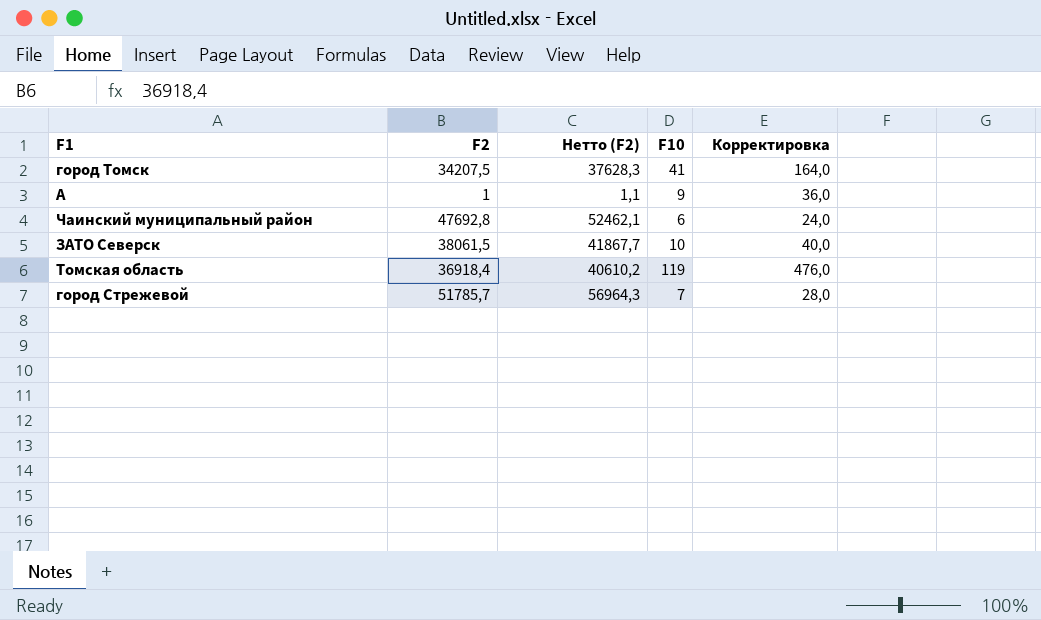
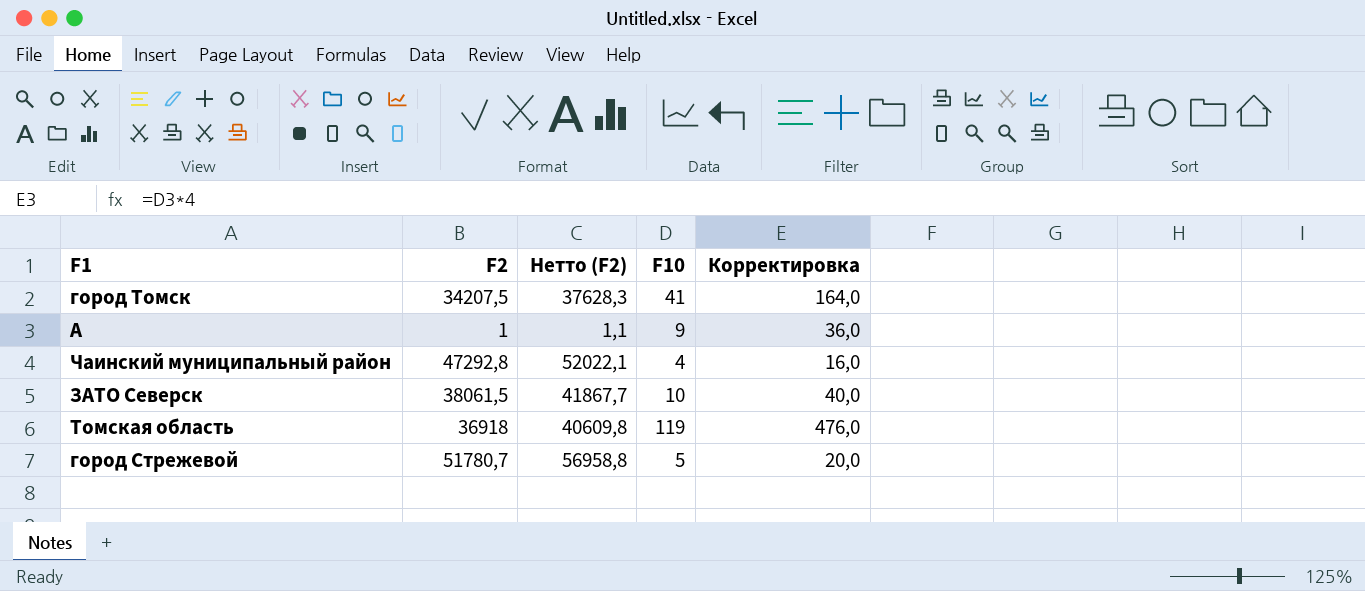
Чаинский муниципальный район | F2: 47692,8 -> 47292,8
Чаинский муниципальный район | Нетто (F2): 52462,1 -> 52022,1
Чаинский муниципальный район | F10: 6 -> 4
Чаинский муниципальный район | Корректировка: 24,0 -> 16,0
Томская область | F2: 36918,4 -> 36918
Томская область | Нетто (F2): 40610,2 -> 40609,8
город Стрежевой | F2: 51785,7 -> 51780,7
город Стрежевой | Нетто (F2): 56964,3 -> 56958,8
город Стрежевой | F10: 7 -> 5
город Стрежевой | Корректировка: 28,0 -> 20,0

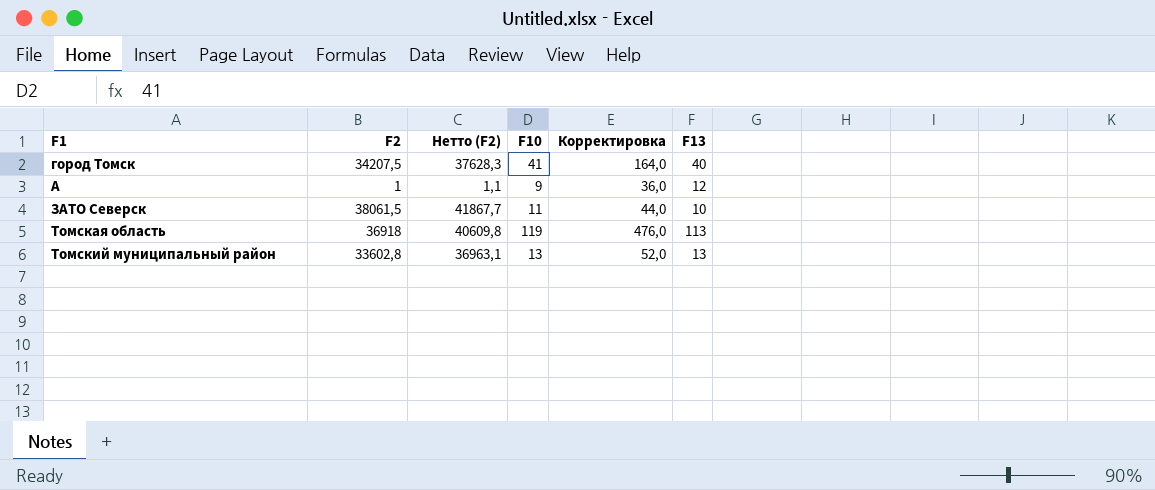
column F13 | position: none -> 6
row Чаинский муниципальный район: 47292,8 | 52022,1 | 4 | 16,0 -> none
row город Стрежевой: 51780,7 | 56958,8 | 5 | 20,0 -> none
ЗАТО Северск | F10: 10 -> 11
ЗАТО Северск | Корректировка: 40,0 -> 44,0
row Томский муниципальный район: none -> 33602,8 | 36963,1 | 13 | 52,0 | 13

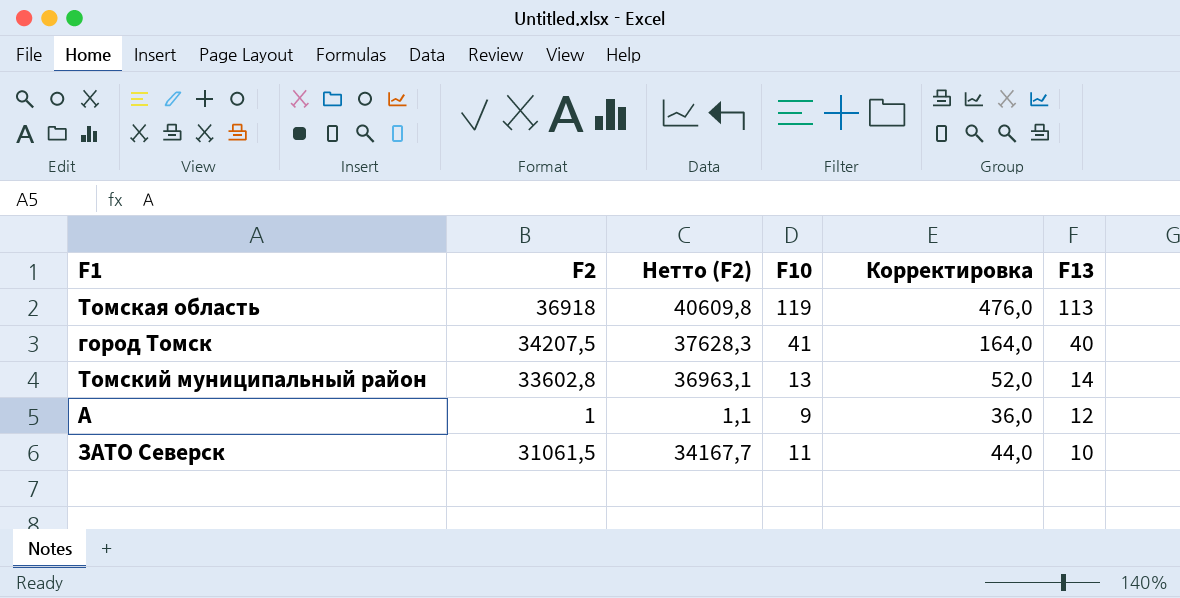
row order: none -> F13 descending
Томский муниципальный район | F13: 13 -> 14
ЗАТО Северск | F2: 38061,5 -> 31061,5
ЗАТО Северск | Нетто (F2): 41867,7 -> 34167,7

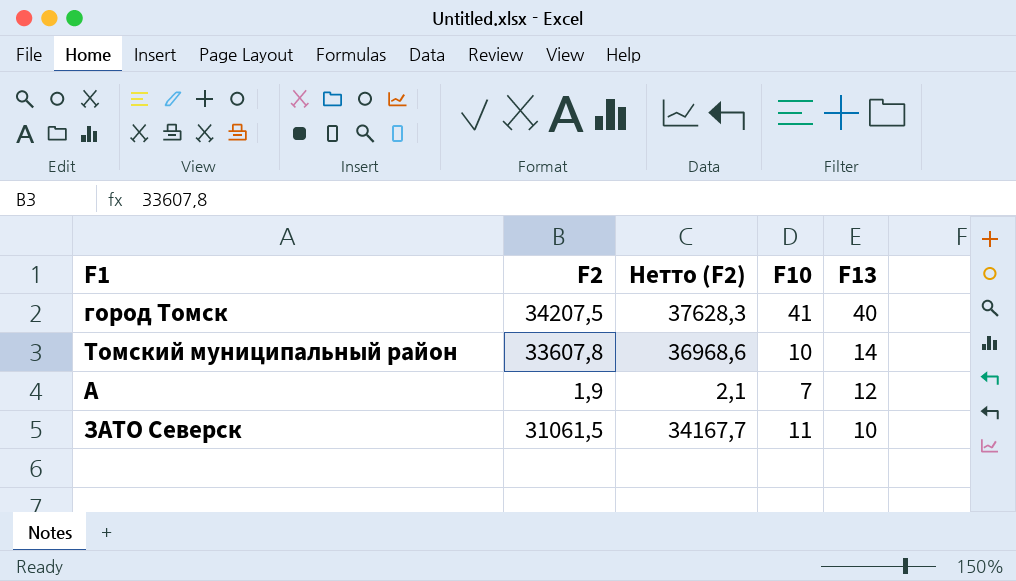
column Корректировка | formula: [F10] * 4 -> none
row Томская область: 36918 | 40609,8 | 119 | 476,0 | 113 -> none
Томский муниципальный район | F2: 33602,8 -> 33607,8
Томский муниципальный район | Нетто (F2): 36963,1 -> 36968,6
Томский муниципальный район | F10: 13 -> 10
А | F2: 1 -> 1,9
А | Нетто (F2): 1,1 -> 2,1
А | F10: 9 -> 7

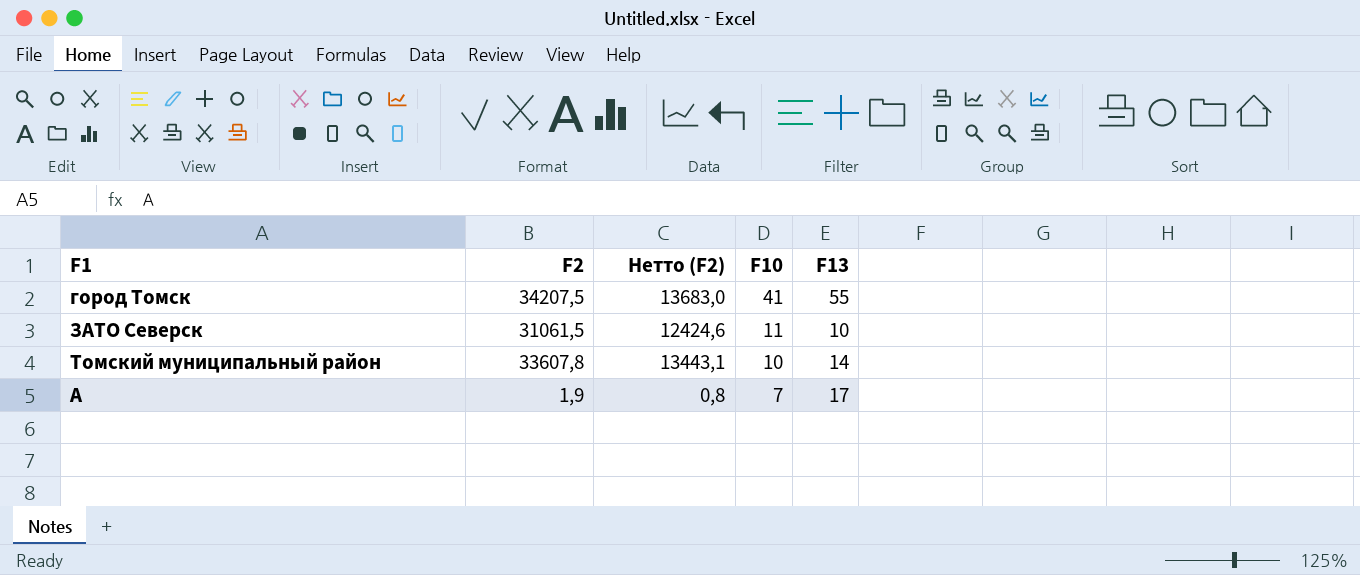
row order: F13 descending -> F10 descending
column Нетто (F2) | formula: [F2] * 1,1 -> [F2] * 0,4
город Томск | F13: 40 -> 55
А | F13: 12 -> 17

